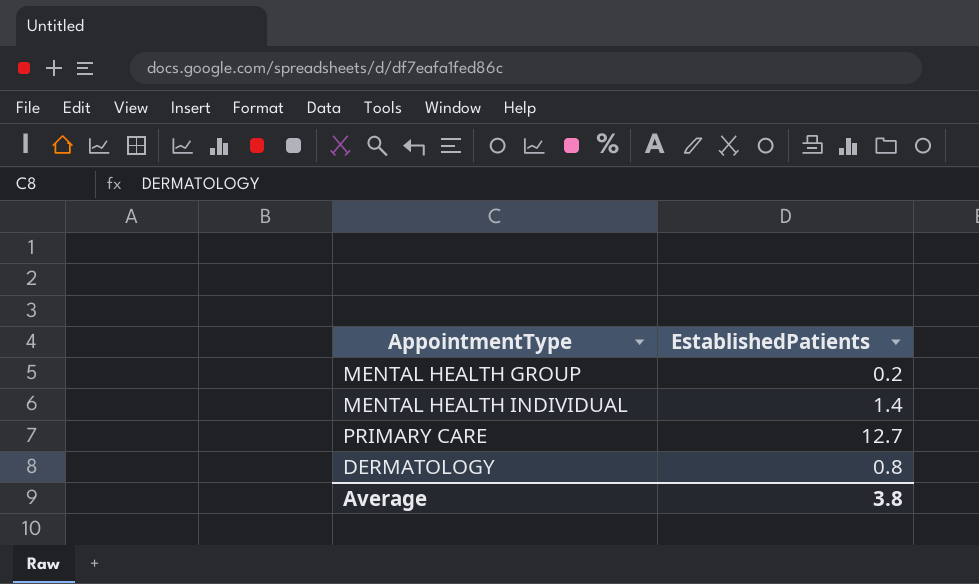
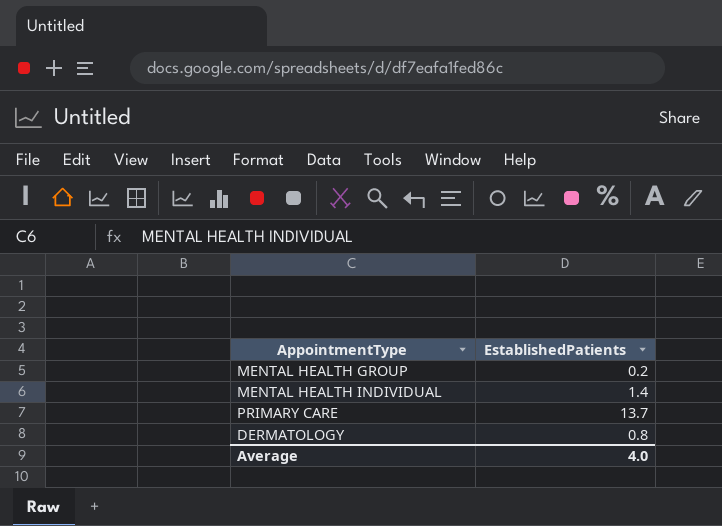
PRIMARY CARE | EstablishedPatients: 12.7 -> 13.7
Average | EstablishedPatients: 3.8 -> 4.0

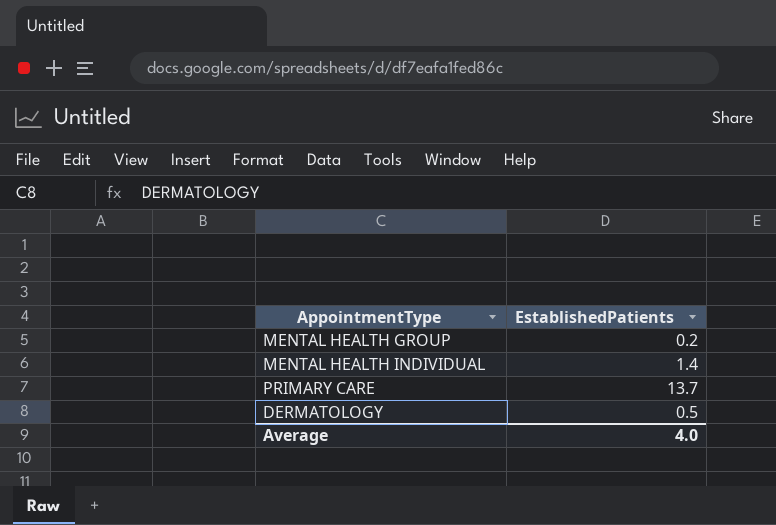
DERMATOLOGY | EstablishedPatients: 0.8 -> 0.5

